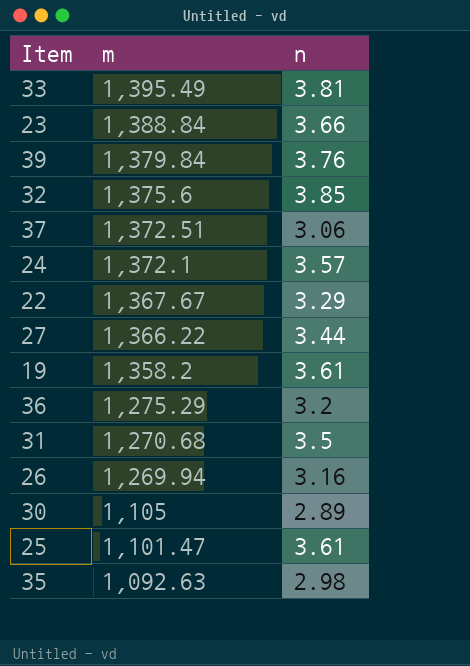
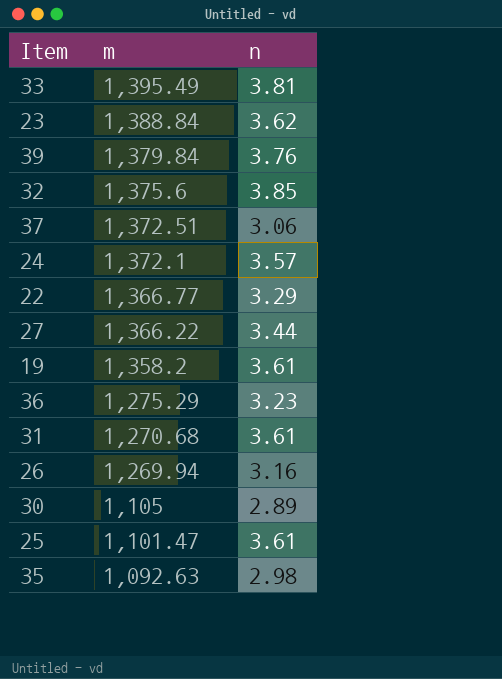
23 | n: 3.66 -> 3.62
22 | m: 1,367.67 -> 1,366.77
36 | n: 3.2 -> 3.23
31 | n: 3.5 -> 3.61

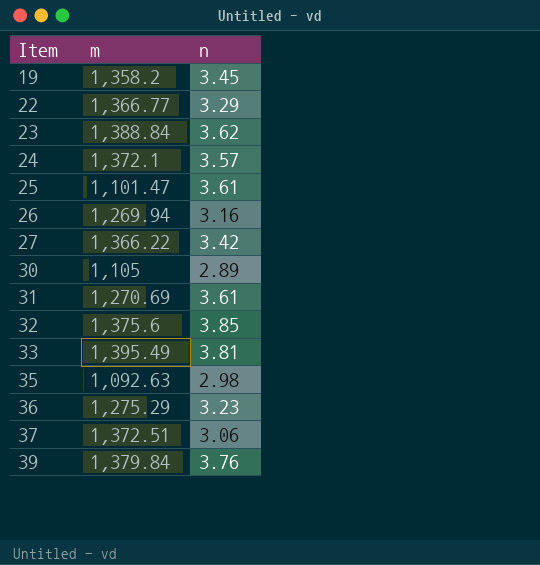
row order: m descending -> Item ascending
19 | n: 3.61 -> 3.45
27 | n: 3.44 -> 3.42
31 | m: 1,270.68 -> 1,270.69

